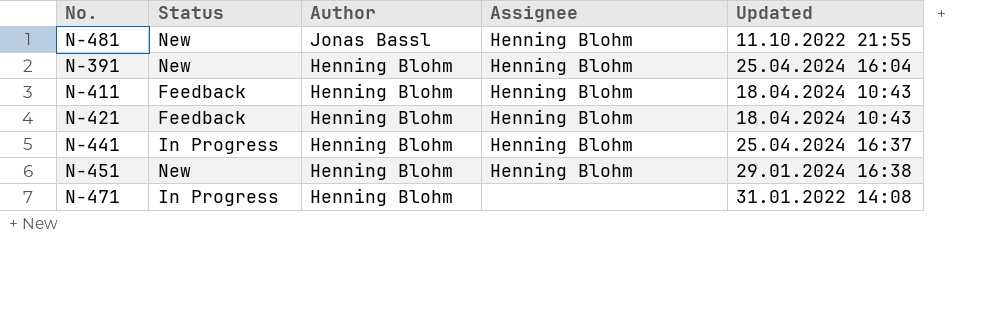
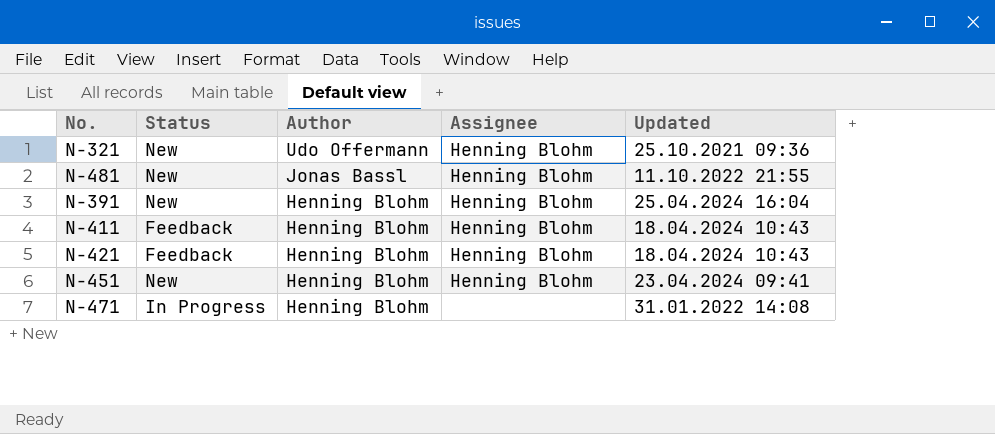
row N-441: In Progress | Henning Blohm | Henning Blohm | 25.04.2024 16:37 -> none
row N-321: none -> New | Udo Offermann | Henning Blohm | 25.10.2021 09:36
N-451 | Updated: 29.01.2024 16:38 -> 23.04.2024 09:41

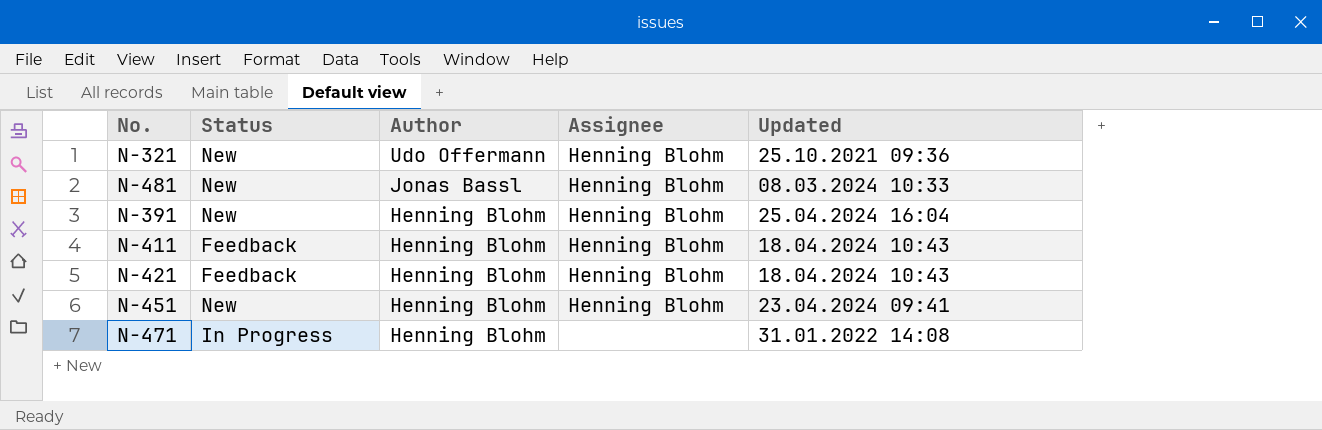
N-481 | Updated: 11.10.2022 21:55 -> 08.03.2024 10:33

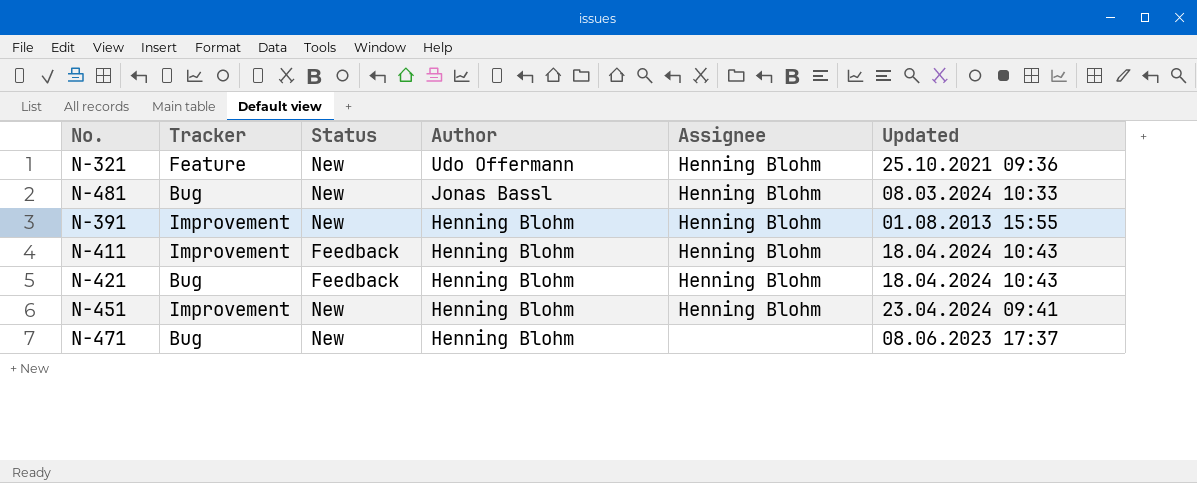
column Tracker | position: none -> 2
N-391 | Updated: 25.04.2024 16:04 -> 01.08.2013 15:55
N-471 | Status: In Progress -> New
N-471 | Updated: 31.01.2022 14:08 -> 08.06.2023 17:37

